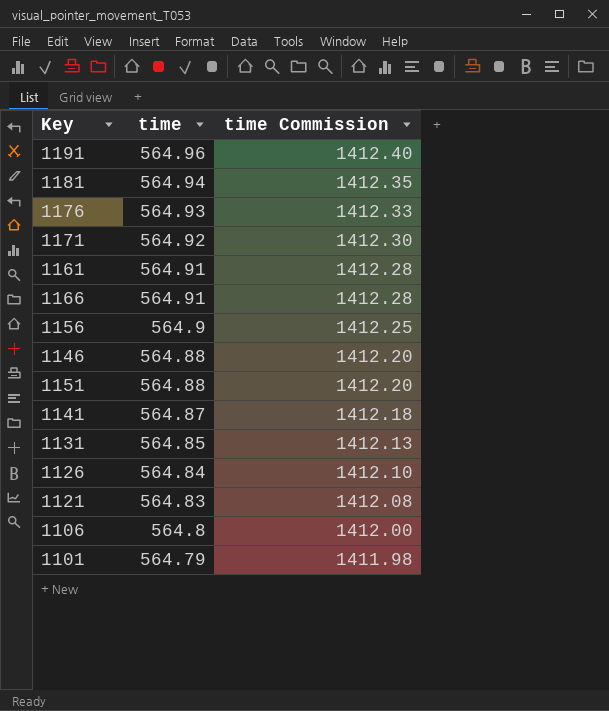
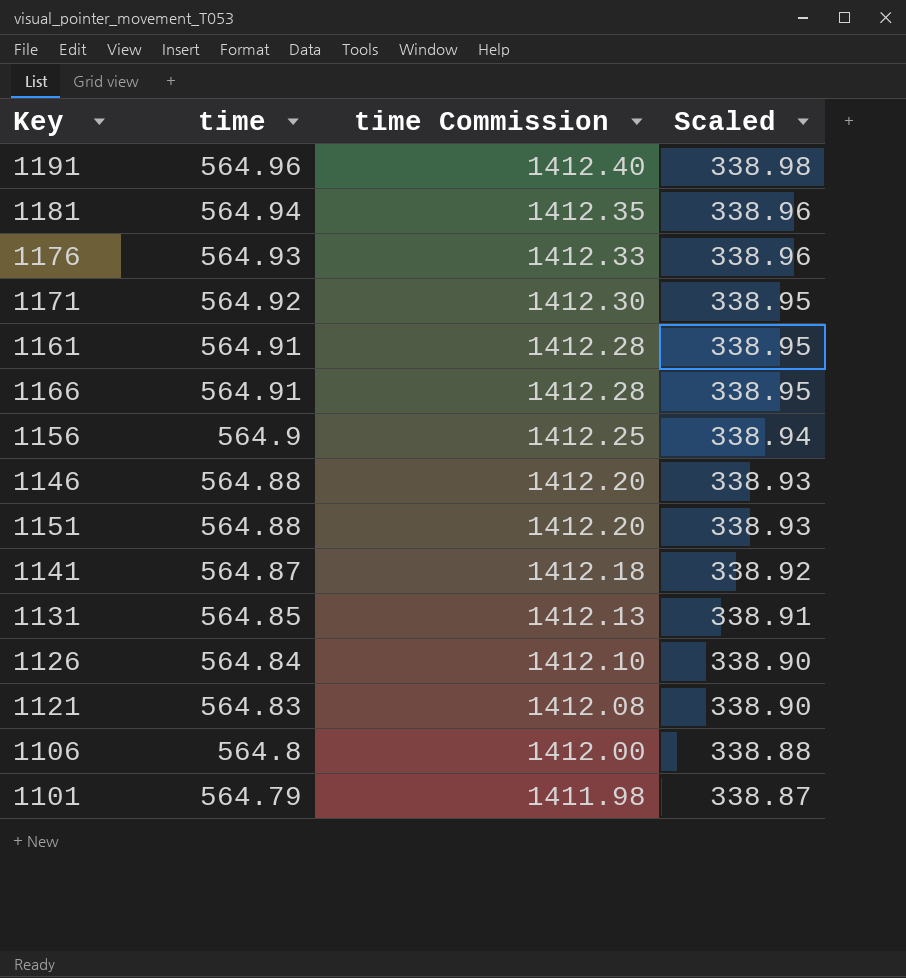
column Scaled | formula: none -> [time] * 0.6

